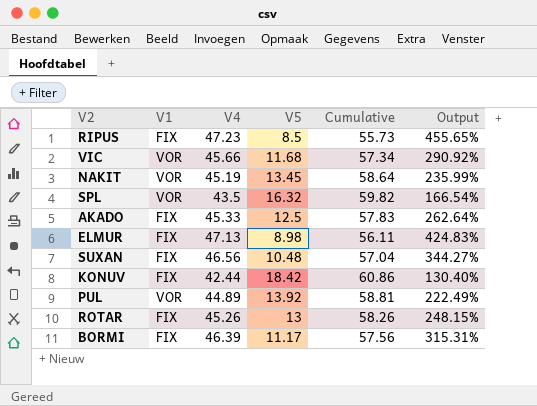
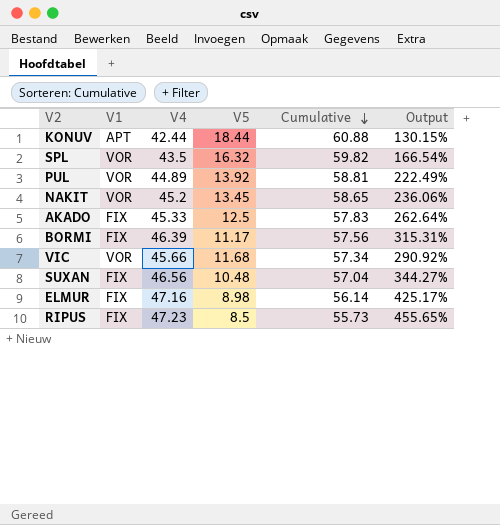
row order: none -> Cumulative descending
row ROTAR: FIX | 45.26 | 13 | 58.26 | 248.15% -> none
KONUV | V1: FIX -> APT
KONUV | V5: 18.42 -> 18.44
KONUV | Cumulative: 60.86 -> 60.88
KONUV | Output: 130.40% -> 130.15%
NAKIT | V4: 45.19 -> 45.2
NAKIT | Cumulative: 58.64 -> 58.65
NAKIT | Output: 235.99% -> 236.06%
ELMUR | V4: 47.13 -> 47.16
ELMUR | Cumulative: 56.11 -> 56.14
ELMUR | Output: 424.83% -> 425.17%

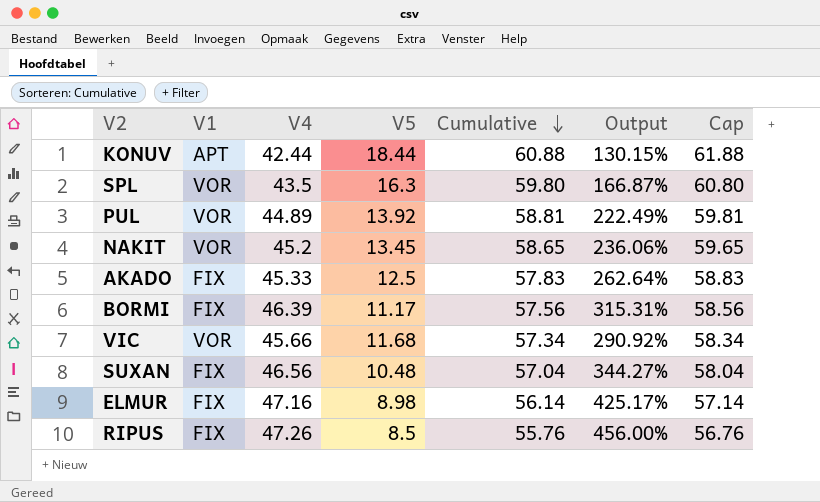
column Cap | formula: none -> [Cumulative] + 1
SPL | V5: 16.32 -> 16.3
SPL | Cumulative: 59.82 -> 59.80
SPL | Output: 166.54% -> 166.87%
RIPUS | V4: 47.23 -> 47.26
RIPUS | Cumulative: 55.73 -> 55.76
RIPUS | Output: 455.65% -> 456.00%

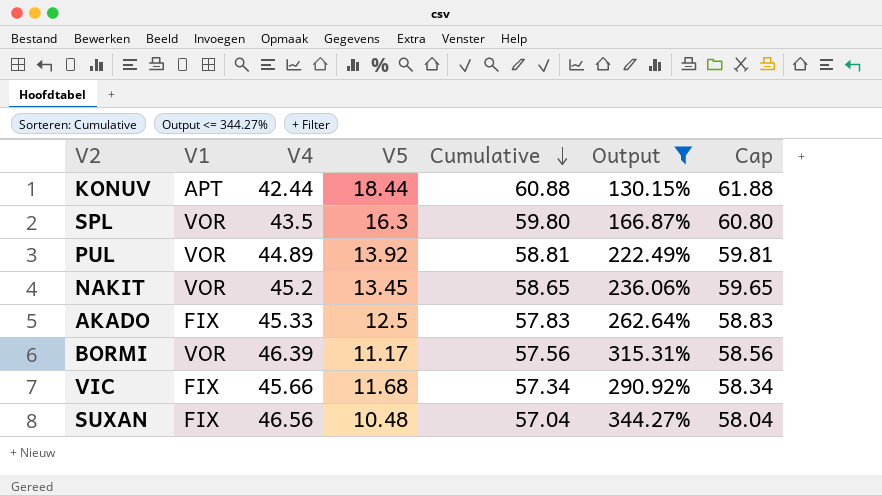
filter: none -> Output <= 344.27%
BORMI | V1: FIX -> VOR
VIC | V1: VOR -> FIX

